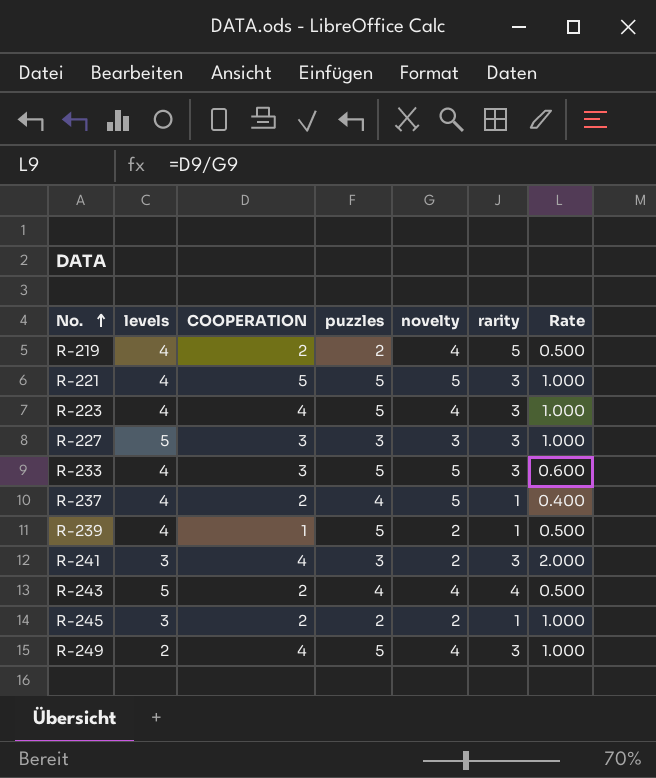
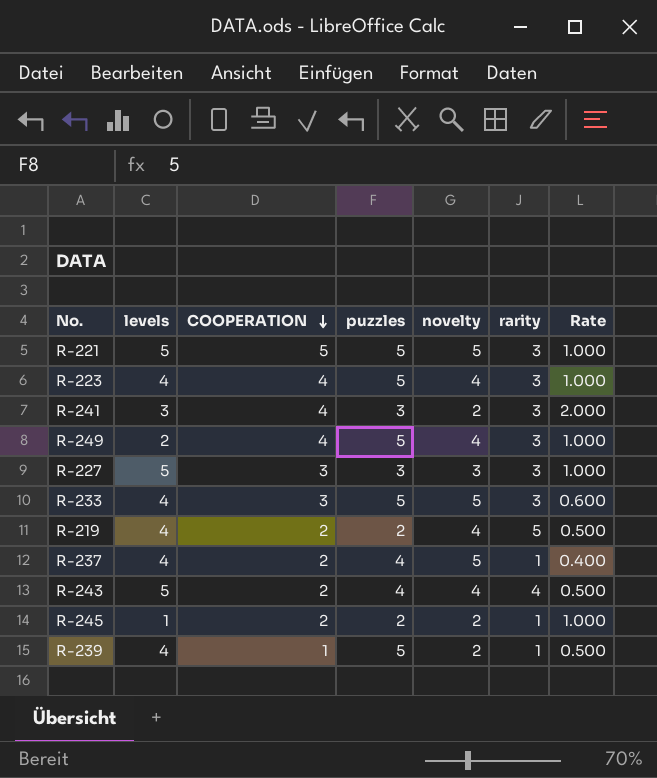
row order: No. ascending -> COOPERATION descending
R-221 | levels: 4 -> 5
R-245 | levels: 3 -> 1

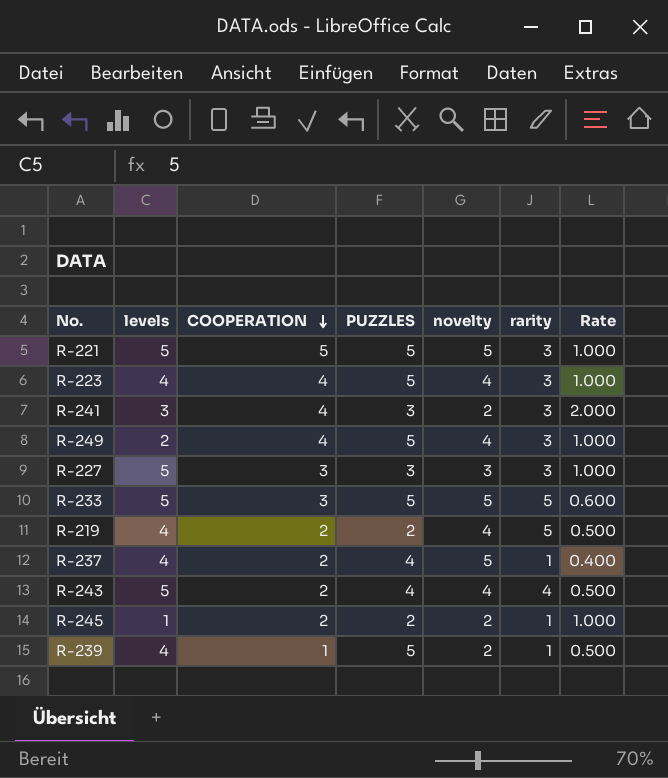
column name: puzzles -> PUZZLES
R-233 | levels: 4 -> 5
R-233 | rarity: 3 -> 5

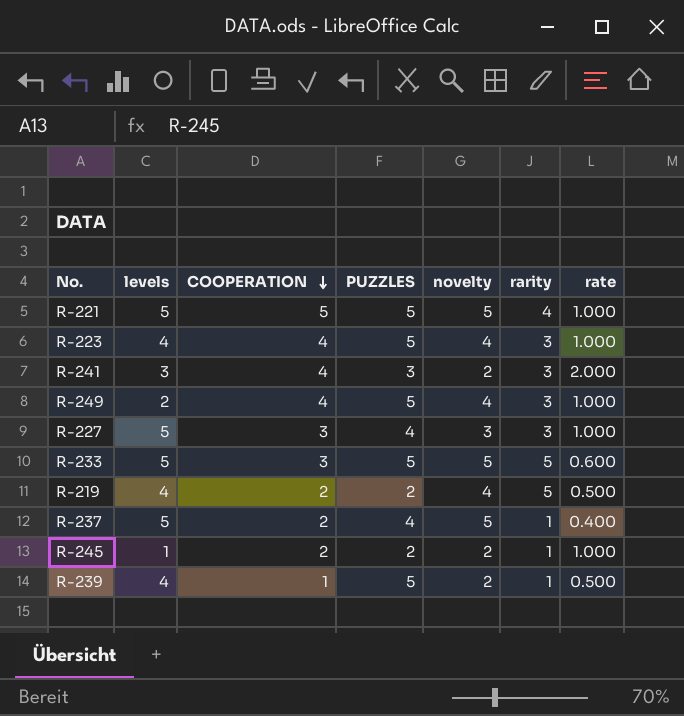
column name: Rate -> rate
row R-243: 5 | 2 | 4 | 4 | 4 | 0.500 -> none
R-221 | rarity: 3 -> 4
R-227 | PUZZLES: 3 -> 4
R-237 | levels: 4 -> 5

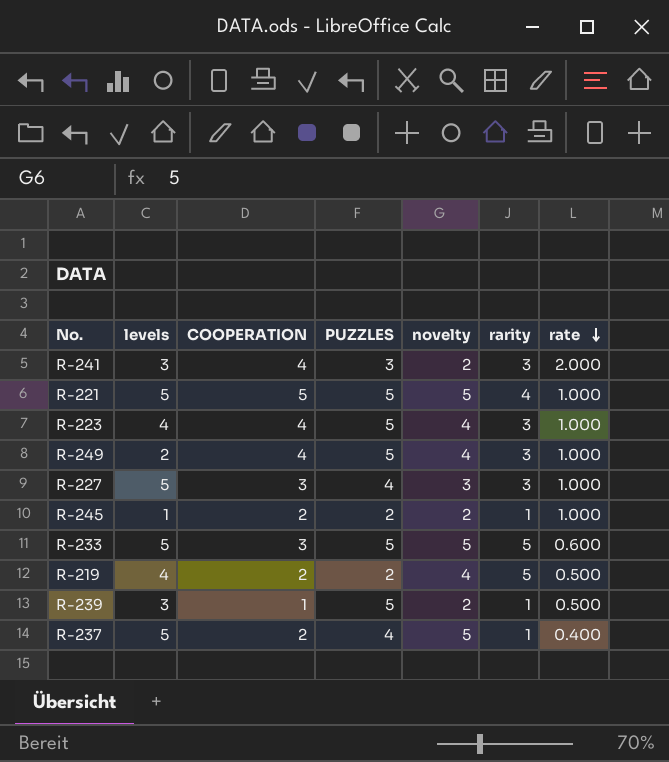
row order: COOPERATION descending -> rate descending
R-239 | levels: 4 -> 3

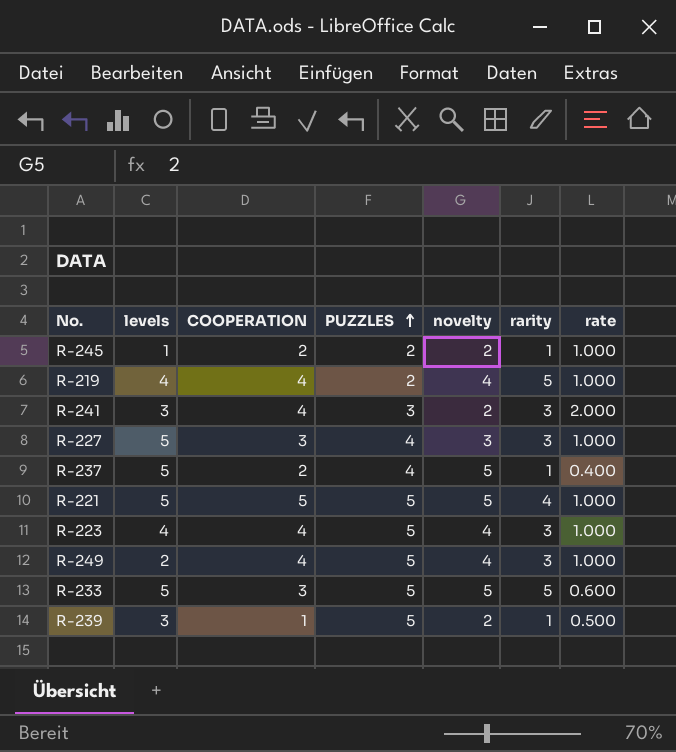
row order: rate descending -> PUZZLES ascending
R-219 | COOPERATION: 2 -> 4
R-219 | rate: 0.500 -> 1.000

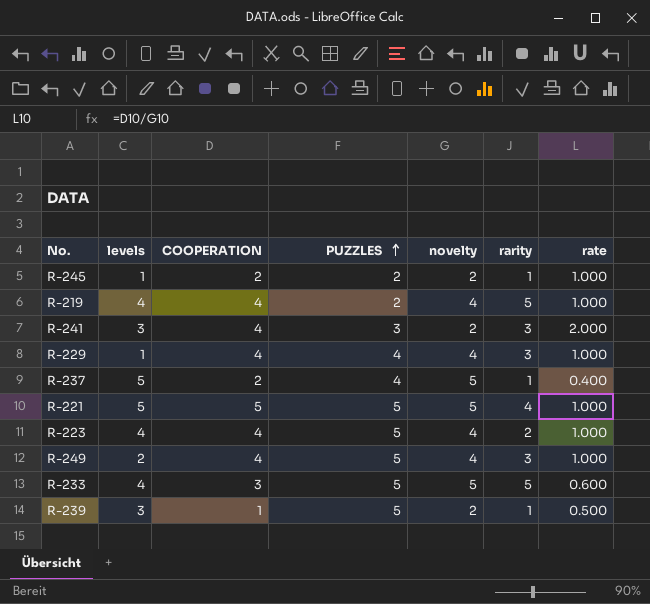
row R-227: 5 | 3 | 4 | 3 | 3 | 1.000 -> none
row R-229: none -> 1 | 4 | 4 | 4 | 3 | 1.000
R-223 | rarity: 3 -> 2
R-233 | levels: 5 -> 4

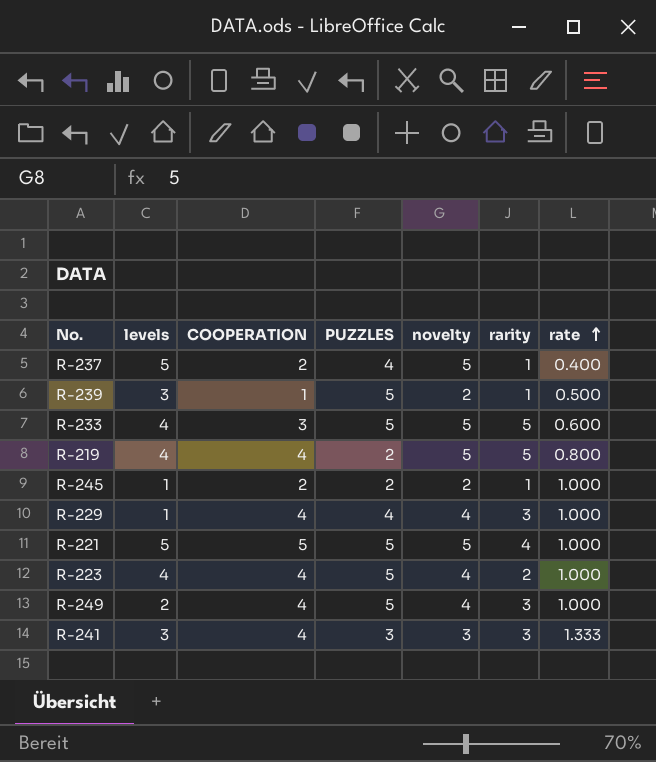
row order: PUZZLES ascending -> rate ascending
R-219 | novelty: 4 -> 5
R-219 | rate: 1.000 -> 0.800
R-241 | novelty: 2 -> 3
R-241 | rate: 2.000 -> 1.333

